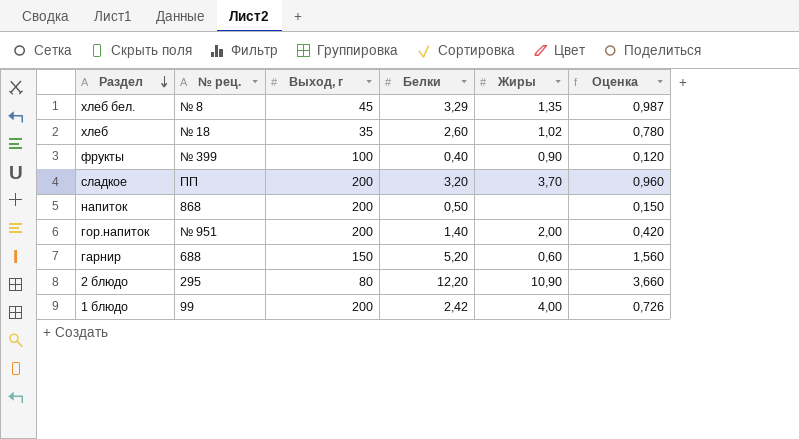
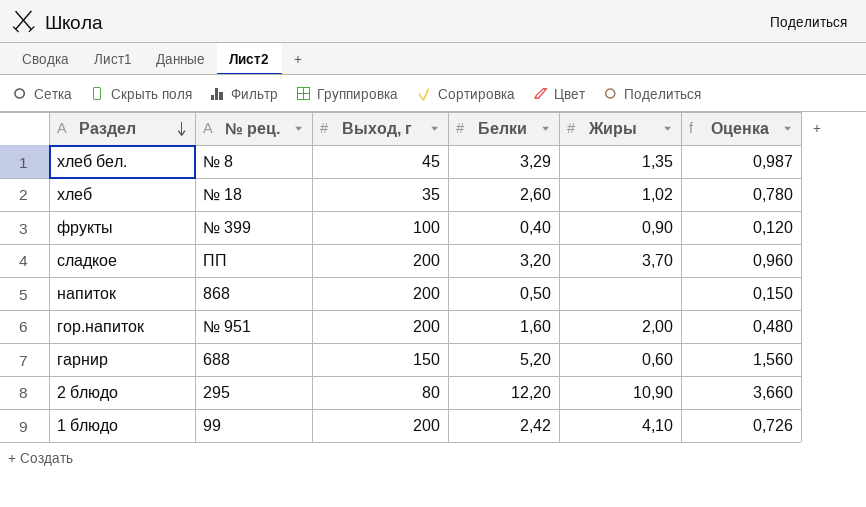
гор.напиток | Белки: 1,40 -> 1,60
гор.напиток | Оценка: 0,420 -> 0,480
1 блюдо | Жиры: 4,00 -> 4,10

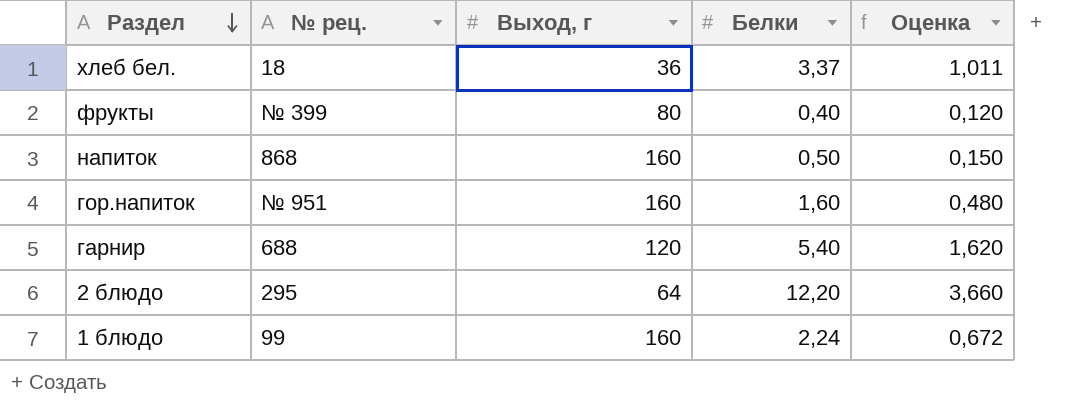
column Жиры | position: 5 -> none
row хлеб: № 18 | 35 | 2,60 | 1,02 | 0,780 -> none
row сладкое: ПП | 200 | 3,20 | 3,70 | 0,960 -> none
хлеб бел. | № рец.: № 8 -> 18
хлеб бел. | Выход, г: 45 -> 36
хлеб бел. | Белки: 3,29 -> 3,37
хлеб бел. | Оценка: 0,987 -> 1,011
фрукты | Выход, г: 100 -> 80
напиток | Выход, г: 200 -> 160
гор.напиток | Выход, г: 200 -> 160
гарнир | Выход, г: 150 -> 120
гарнир | Белки: 5,20 -> 5,40
гарнир | Оценка: 1,560 -> 1,620
2 блюдо | Выход, г: 80 -> 64
1 блюдо | Выход, г: 200 -> 160
1 блюдо | Белки: 2,42 -> 2,24
1 блюдо | Оценка: 0,726 -> 0,672

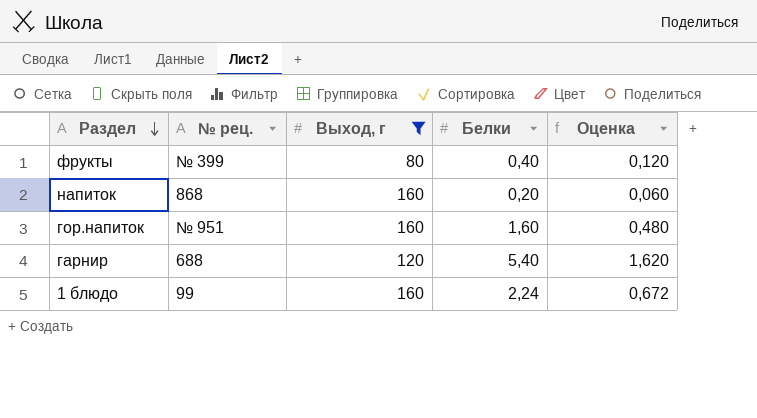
filter: none -> Выход, г >= 80
напиток | Белки: 0,50 -> 0,20
напиток | Оценка: 0,150 -> 0,060

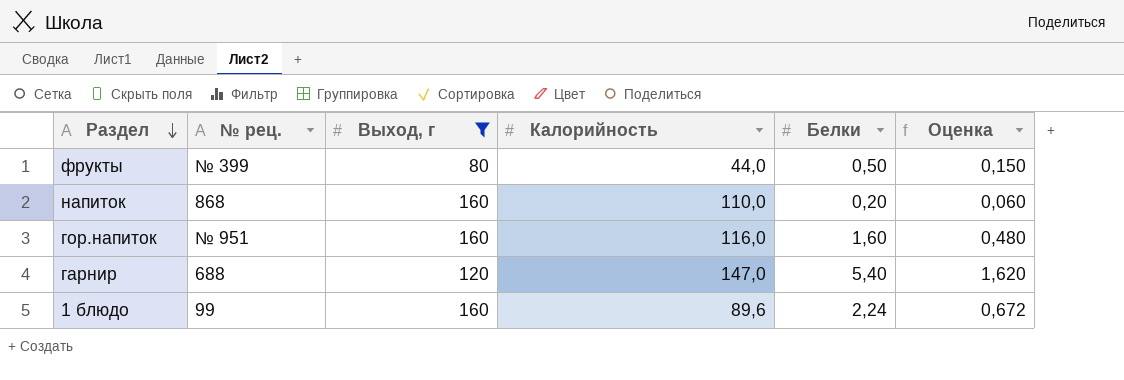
column Калорийность | position: none -> 4
фрукты | Белки: 0,40 -> 0,50
фрукты | Оценка: 0,120 -> 0,150

